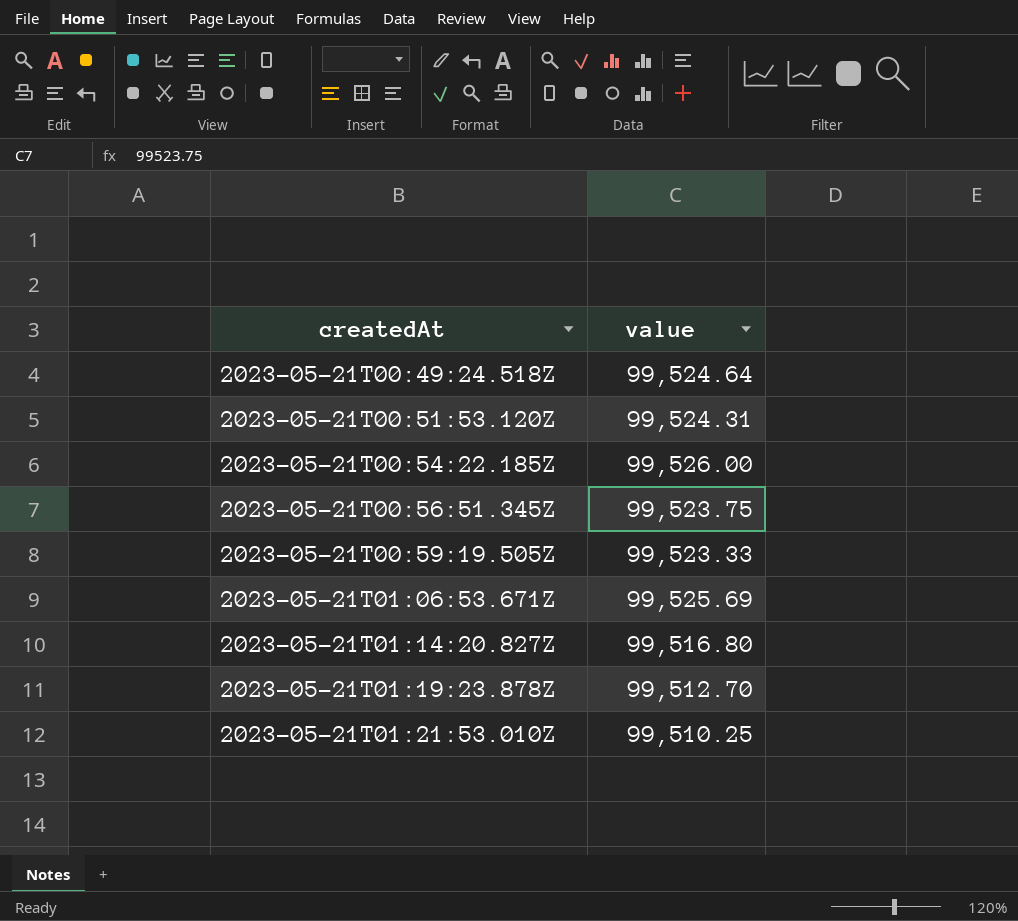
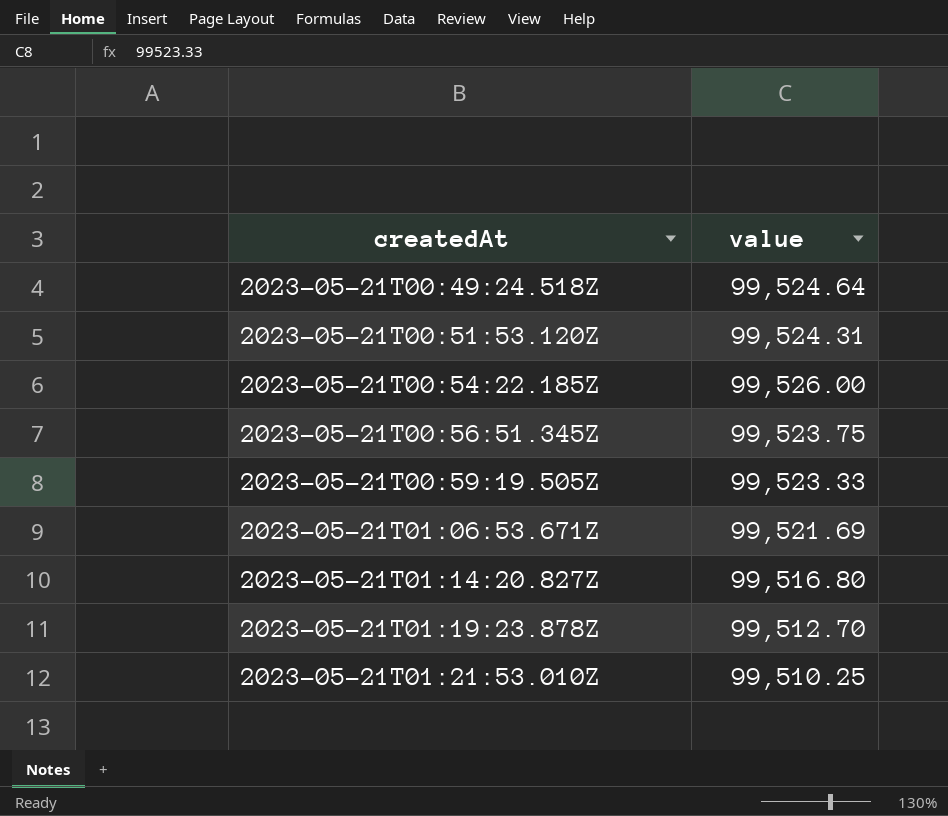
2023-05-21T01:06:53.671Z | value: 99,525.69 -> 99,521.69

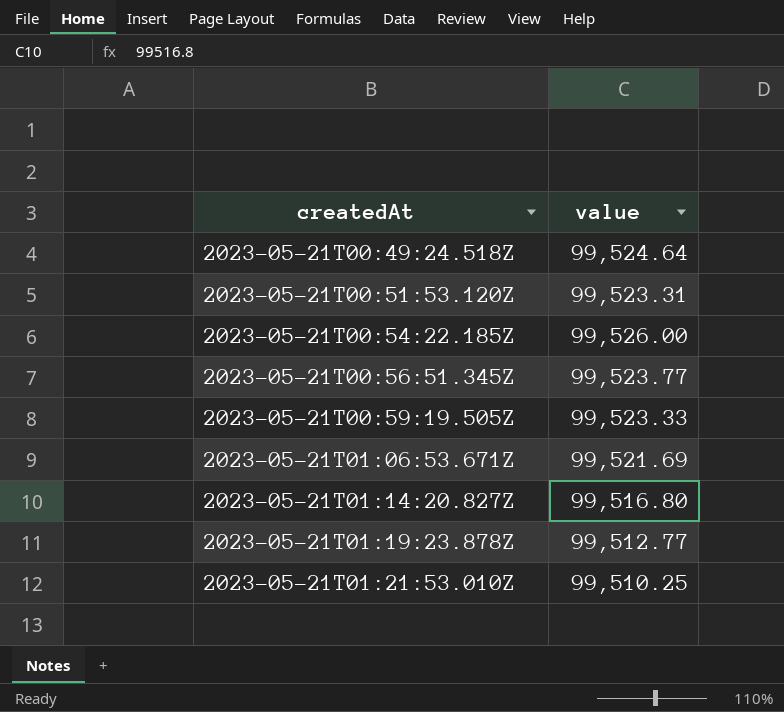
2023-05-21T00:51:53.120Z | value: 99,524.31 -> 99,523.31
2023-05-21T00:56:51.345Z | value: 99,523.75 -> 99,523.77
2023-05-21T01:19:23.878Z | value: 99,512.70 -> 99,512.77

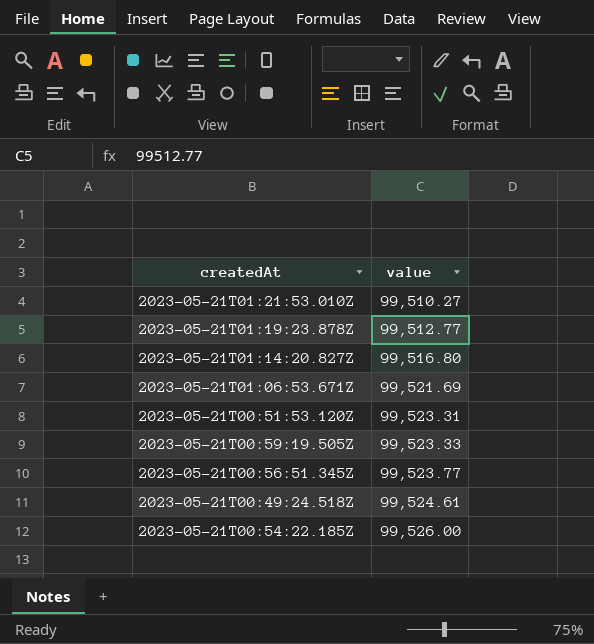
row order: createdAt ascending -> value ascending
2023-05-21T01:21:53.010Z | value: 99,510.25 -> 99,510.27
2023-05-21T00:49:24.518Z | value: 99,524.64 -> 99,524.61

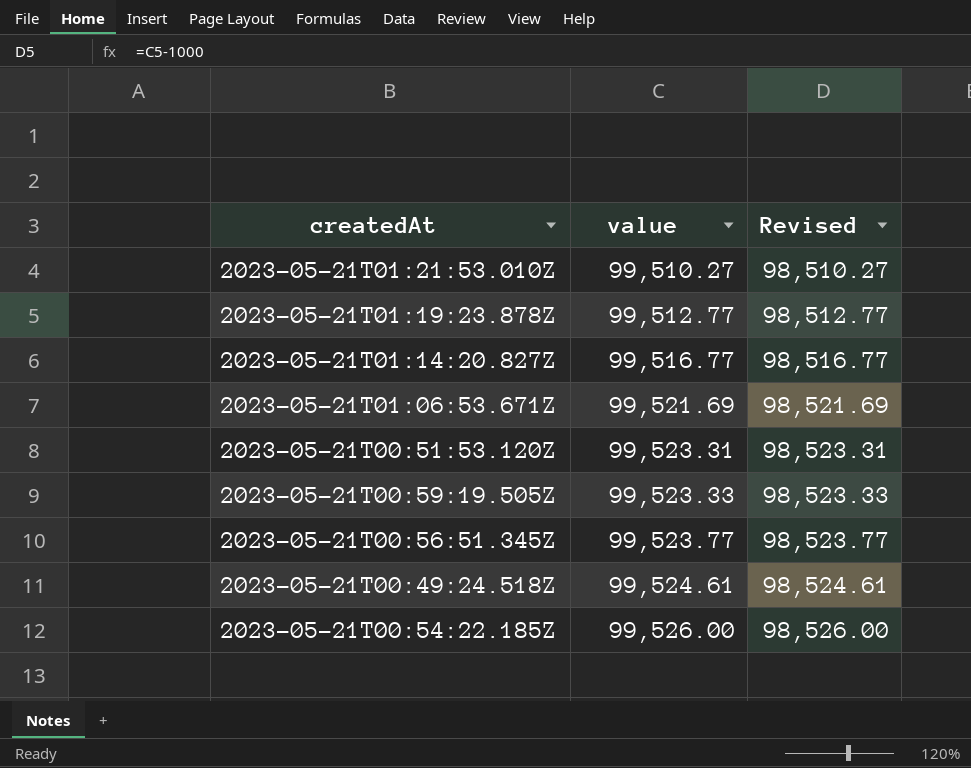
column Revised | formula: none -> [value] - 1000
2023-05-21T01:14:20.827Z | value: 99,516.80 -> 99,516.77

